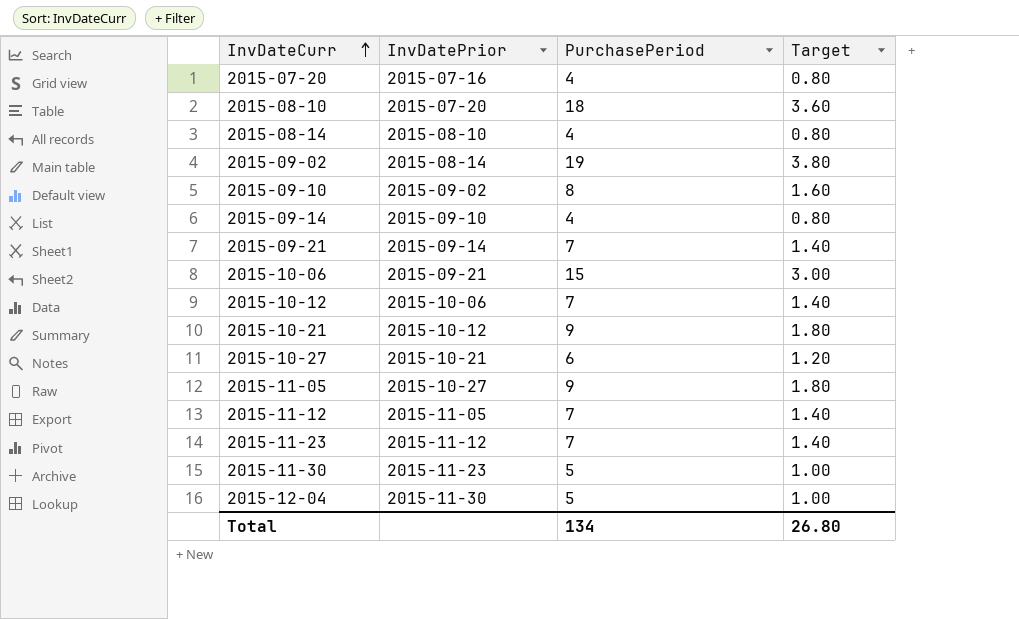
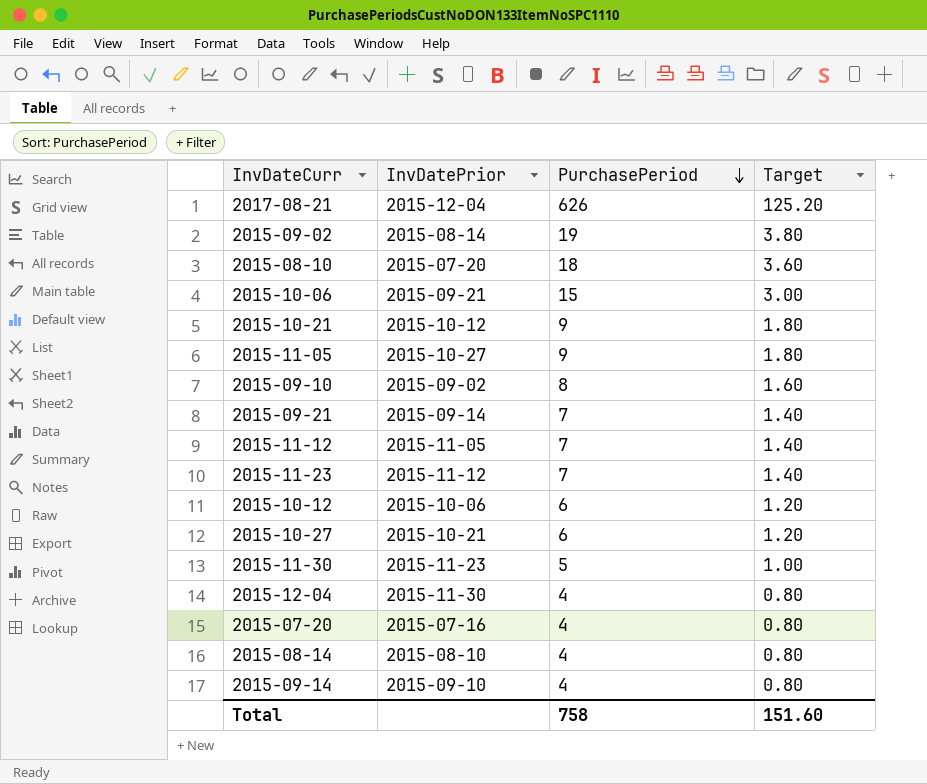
row order: InvDateCurr ascending -> PurchasePeriod descending
row 2017-08-21: none -> 2015-12-04 | 626 | 125.20
2015-10-12 | PurchasePeriod: 7 -> 6
2015-10-12 | Target: 1.40 -> 1.20
2015-12-04 | PurchasePeriod: 5 -> 4
2015-12-04 | Target: 1.00 -> 0.80
Total | PurchasePeriod: 134 -> 758
Total | Target: 26.80 -> 151.60

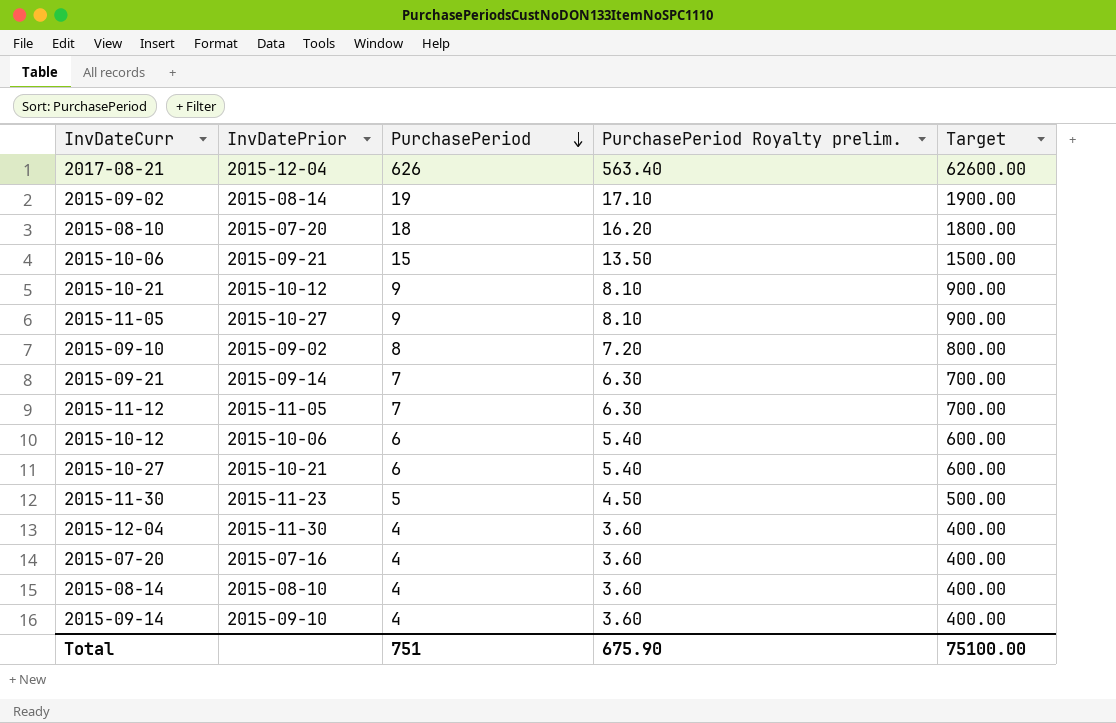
column PurchasePeriod Royalty prelim. | formula: none -> [PurchasePeriod] * 0.9
column Target | formula: [PurchasePeriod] * 0.2 -> [PurchasePeriod] * 100
row 2015-11-23: 2015-11-12 | 7 | 1.40 -> none
Total | PurchasePeriod: 758 -> 751
Total | Target: 151.60 -> 75100.00

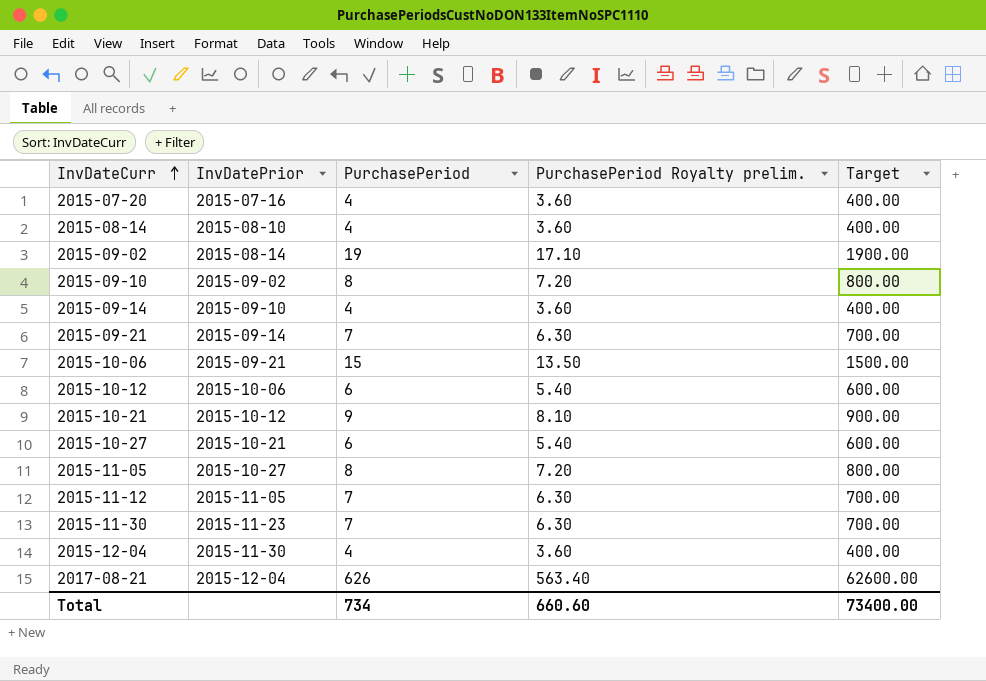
row order: PurchasePeriod descending -> InvDateCurr ascending
row 2015-08-10: 2015-07-20 | 18 | 16.20 | 1800.00 -> none
2015-11-05 | PurchasePeriod: 9 -> 8
2015-11-05 | PurchasePeriod Royalty prelim.: 8.10 -> 7.20
2015-11-05 | Target: 900.00 -> 800.00
2015-11-30 | PurchasePeriod: 5 -> 7
2015-11-30 | PurchasePeriod Royalty prelim.: 4.50 -> 6.30
2015-11-30 | Target: 500.00 -> 700.00
Total | PurchasePeriod: 751 -> 734
Total | PurchasePeriod Royalty prelim.: 675.90 -> 660.60
Total | Target: 75100.00 -> 73400.00

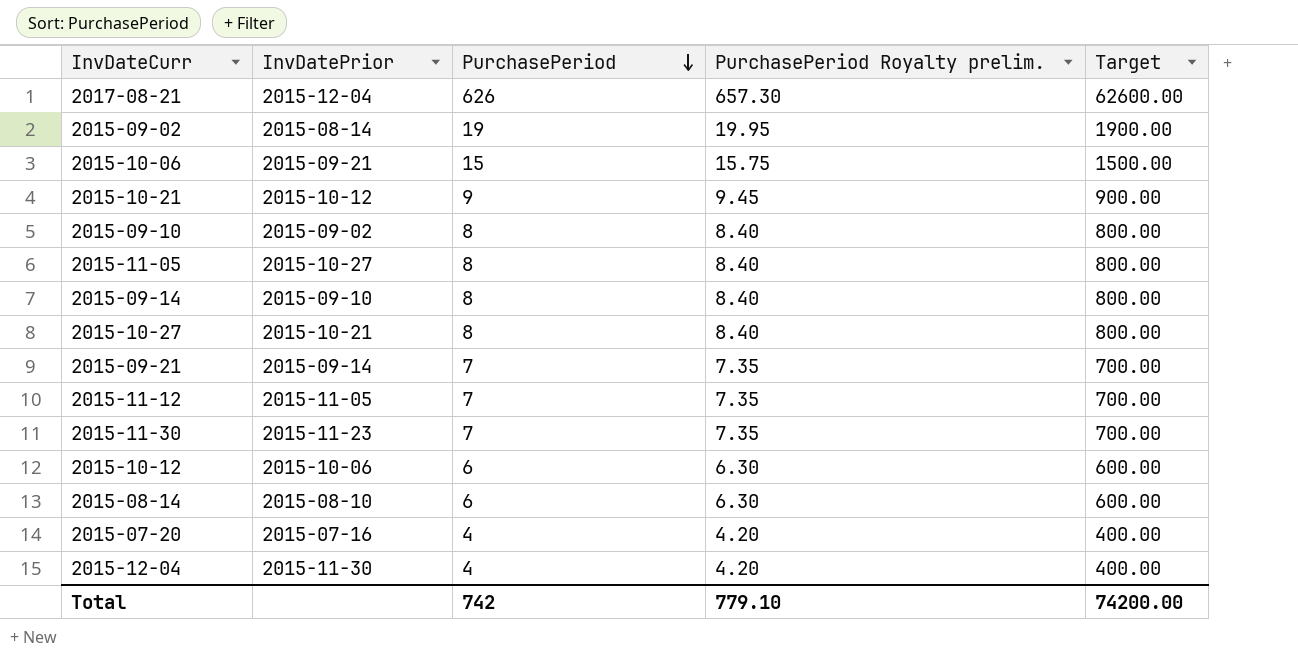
row order: InvDateCurr ascending -> PurchasePeriod descending
column PurchasePeriod Royalty prelim. | formula: [PurchasePeriod] * 0.9 -> [PurchasePeriod] * 1.05
2015-09-14 | PurchasePeriod: 4 -> 8
2015-09-14 | Target: 400.00 -> 800.00
2015-10-27 | PurchasePeriod: 6 -> 8
2015-10-27 | Target: 600.00 -> 800.00
2015-08-14 | PurchasePeriod: 4 -> 6
2015-08-14 | Target: 400.00 -> 600.00
Total | PurchasePeriod: 734 -> 742
Total | PurchasePeriod Royalty prelim.: 660.60 -> 779.10
Total | Target: 73400.00 -> 74200.00

